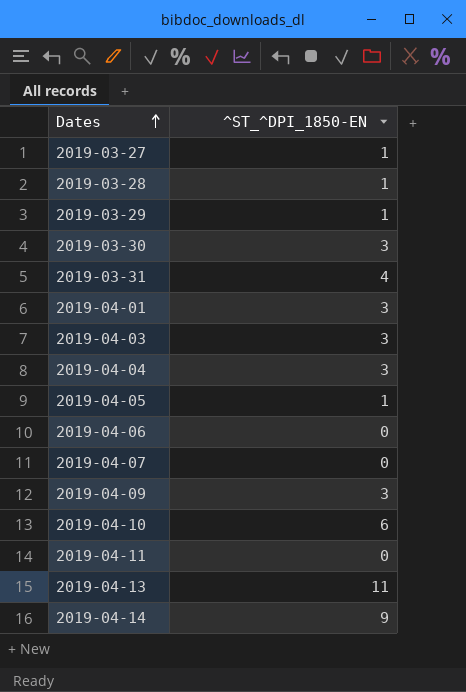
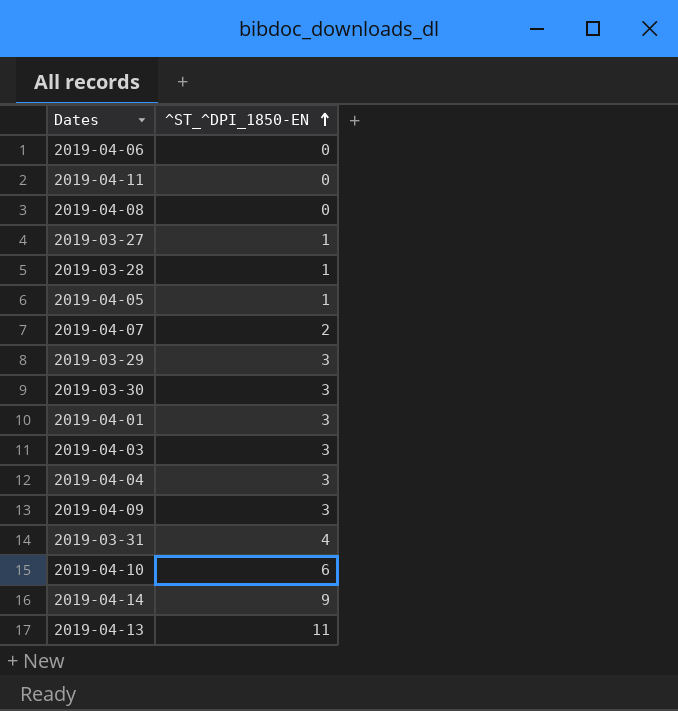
row order: Dates ascending -> ^ST_^DPI_1850-EN ascending
row 2019-04-08: none -> 0
2019-04-07 | ^ST_^DPI_1850-EN: 0 -> 2
2019-03-29 | ^ST_^DPI_1850-EN: 1 -> 3

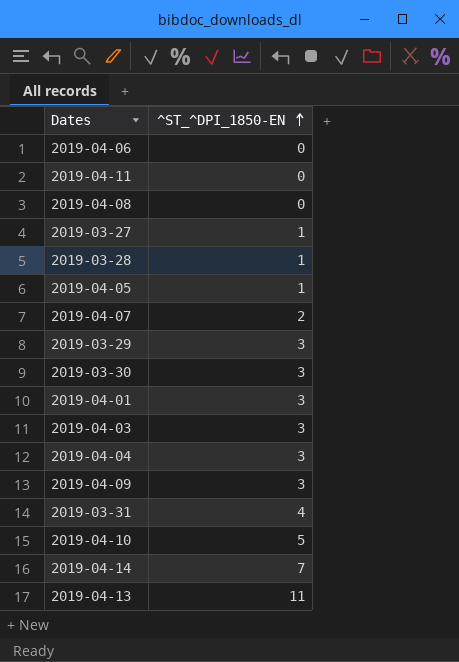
2019-04-10 | ^ST_^DPI_1850-EN: 6 -> 5
2019-04-14 | ^ST_^DPI_1850-EN: 9 -> 7

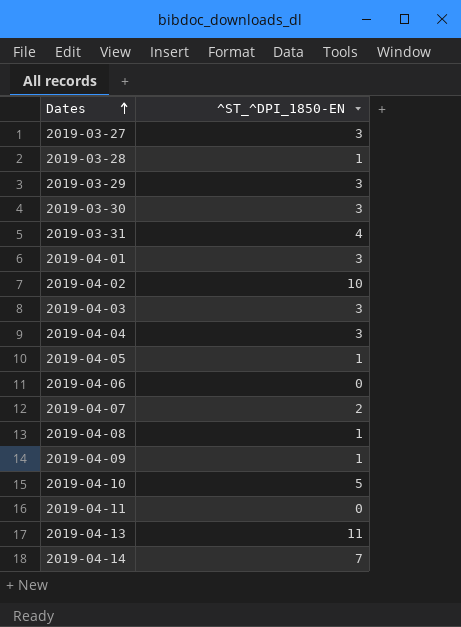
row order: ^ST_^DPI_1850-EN ascending -> Dates ascending
2019-03-27 | ^ST_^DPI_1850-EN: 1 -> 3
row 2019-04-02: none -> 10
2019-04-08 | ^ST_^DPI_1850-EN: 0 -> 1
2019-04-09 | ^ST_^DPI_1850-EN: 3 -> 1

